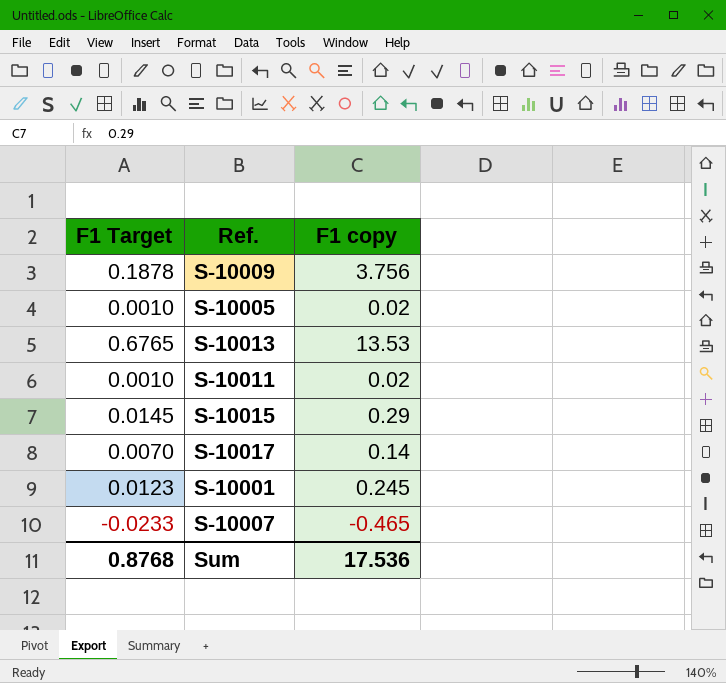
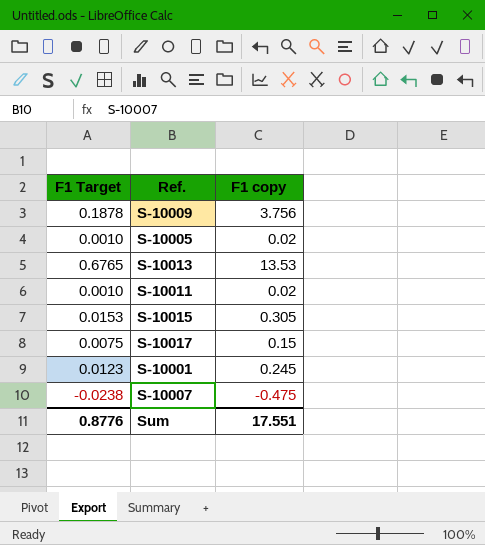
S-10015 | F1 Target: 0.0145 -> 0.0153
S-10015 | F1 copy: 0.29 -> 0.305
S-10017 | F1 Target: 0.0070 -> 0.0075
S-10017 | F1 copy: 0.14 -> 0.15
S-10007 | F1 Target: -0.0233 -> -0.0238
S-10007 | F1 copy: -0.465 -> -0.475
Sum | F1 Target: 0.8768 -> 0.8776
Sum | F1 copy: 17.536 -> 17.551

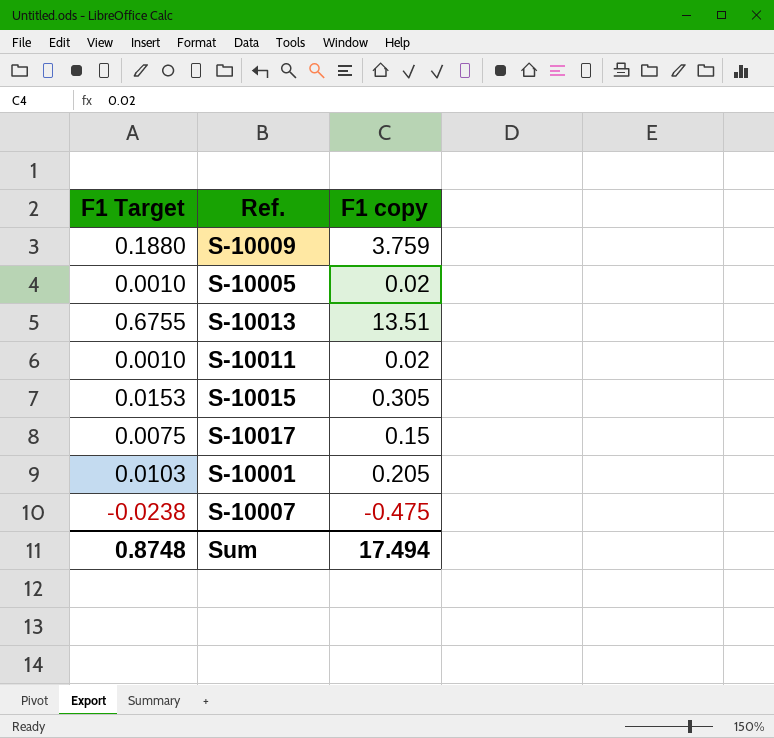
S-10009 | F1 Target: 0.1878 -> 0.1880
S-10009 | F1 copy: 3.756 -> 3.759
S-10013 | F1 Target: 0.6765 -> 0.6755
S-10013 | F1 copy: 13.53 -> 13.51
S-10001 | F1 Target: 0.0123 -> 0.0103
S-10001 | F1 copy: 0.245 -> 0.205
Sum | F1 Target: 0.8776 -> 0.8748
Sum | F1 copy: 17.551 -> 17.494

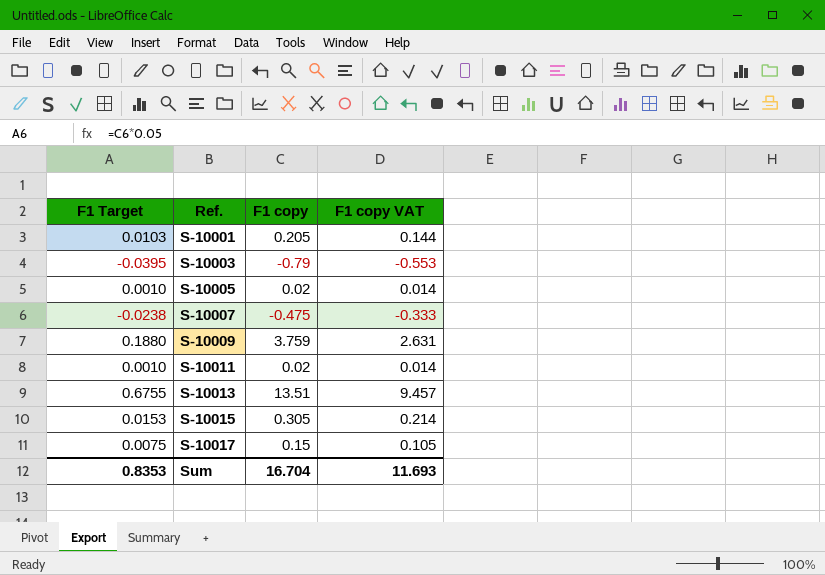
row order: none -> Ref. ascending
column F1 copy VAT | formula: none -> [F1 copy] * 0.7
row S-10003: none -> -0.0395 | -0.79 | -0.553
Sum | F1 Target: 0.8748 -> 0.8353
Sum | F1 copy: 17.494 -> 16.704

